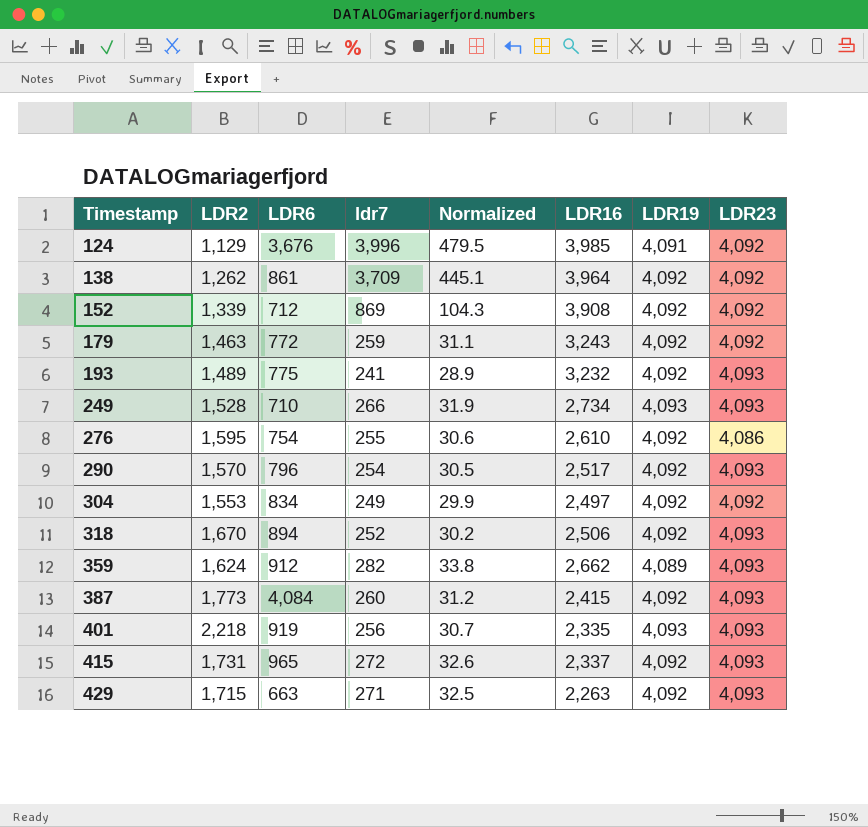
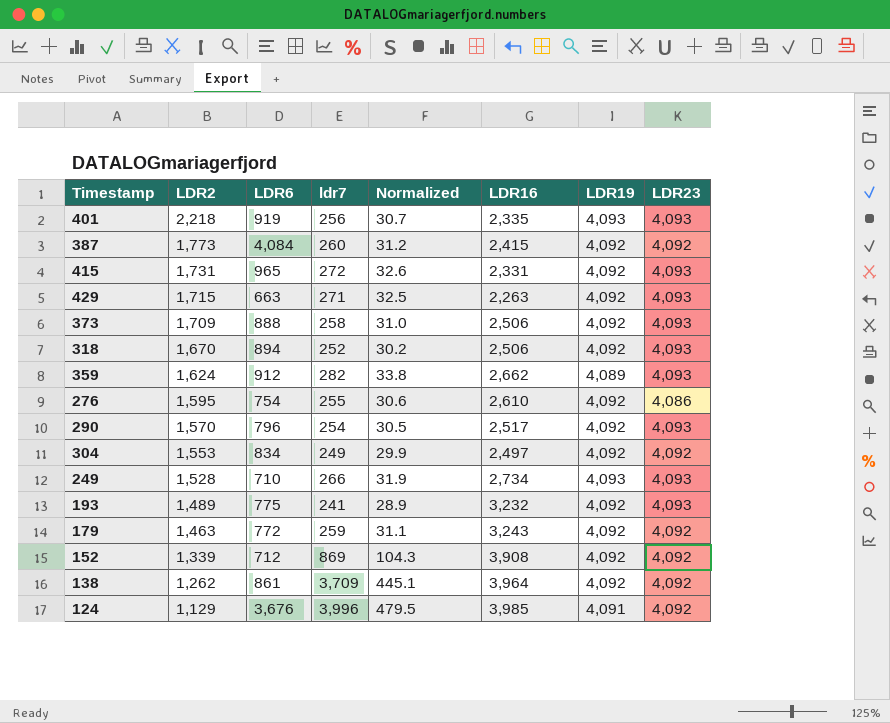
row order: Timestamp ascending -> LDR2 descending
387 | LDR23: 4,093 -> 4,092
415 | LDR16: 2,337 -> 2,331
row 373: none -> 1,709 | 888 | 258 | 31.0 | 2,506 | 4,092 | 4,093

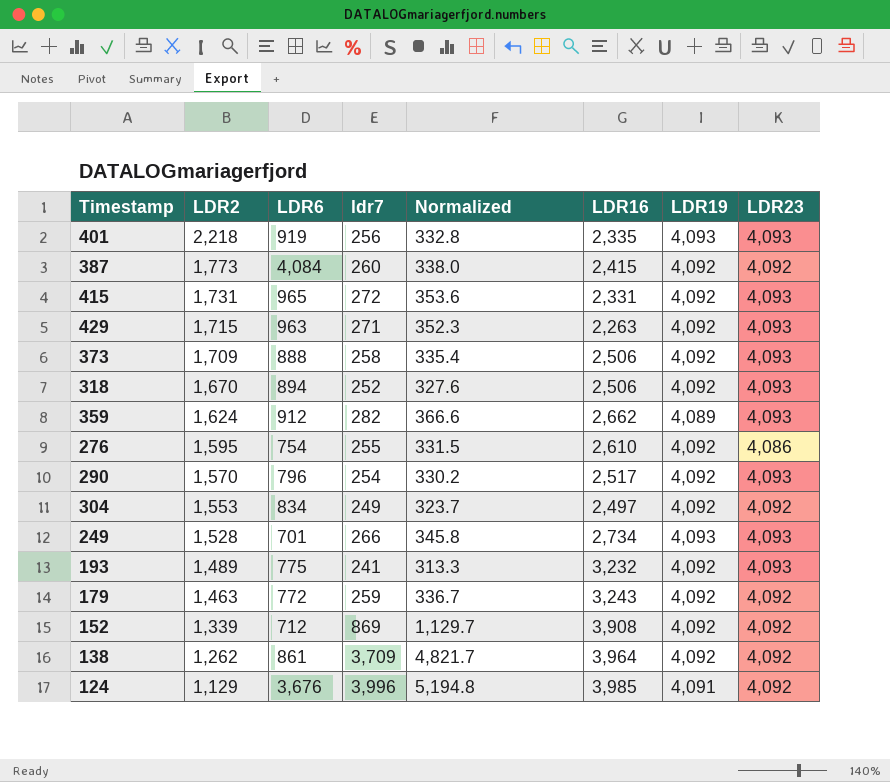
column Normalized | formula: [ldr7] * 0.12 -> [ldr7] * 1.3
429 | LDR6: 663 -> 963
249 | LDR6: 710 -> 701

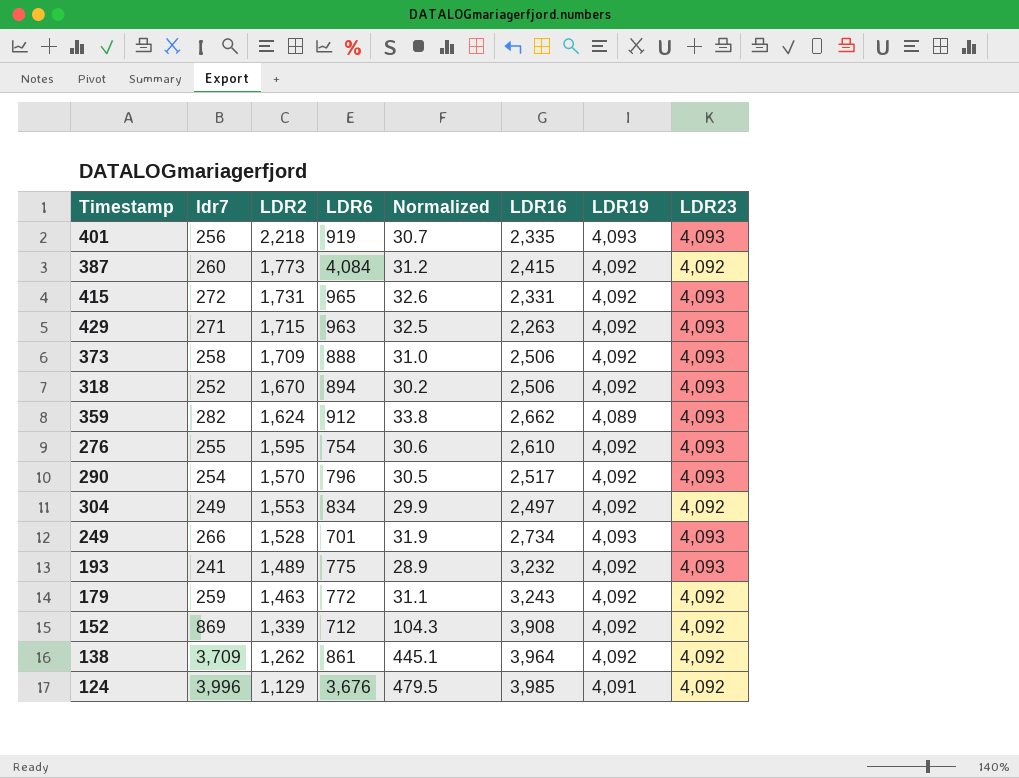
column ldr7 | position: 4 -> 2
column Normalized | formula: [ldr7] * 1.3 -> [ldr7] * 0.12
276 | LDR23: 4,086 -> 4,093

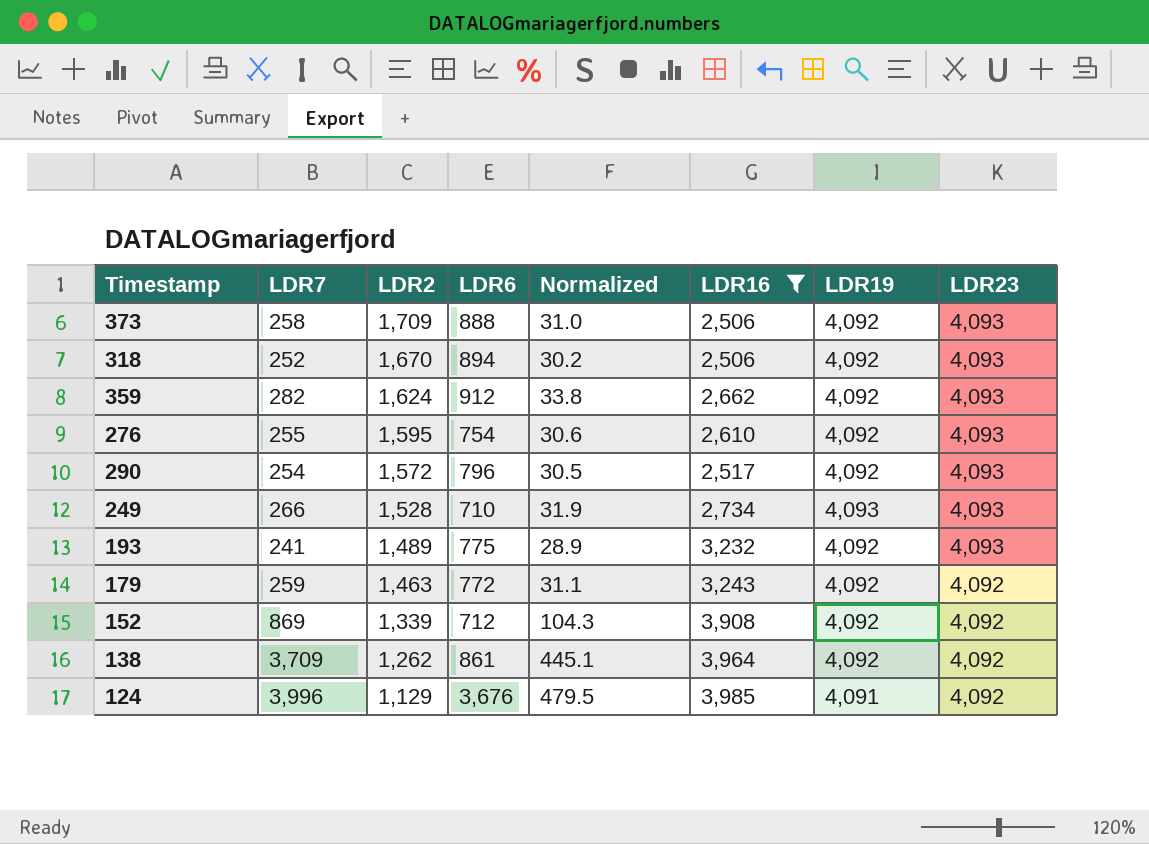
filter: none -> LDR16 >= 2,506
column name: ldr7 -> LDR7
359 | LDR19: 4,089 -> 4,092
290 | LDR2: 1,570 -> 1,572
249 | LDR6: 701 -> 710

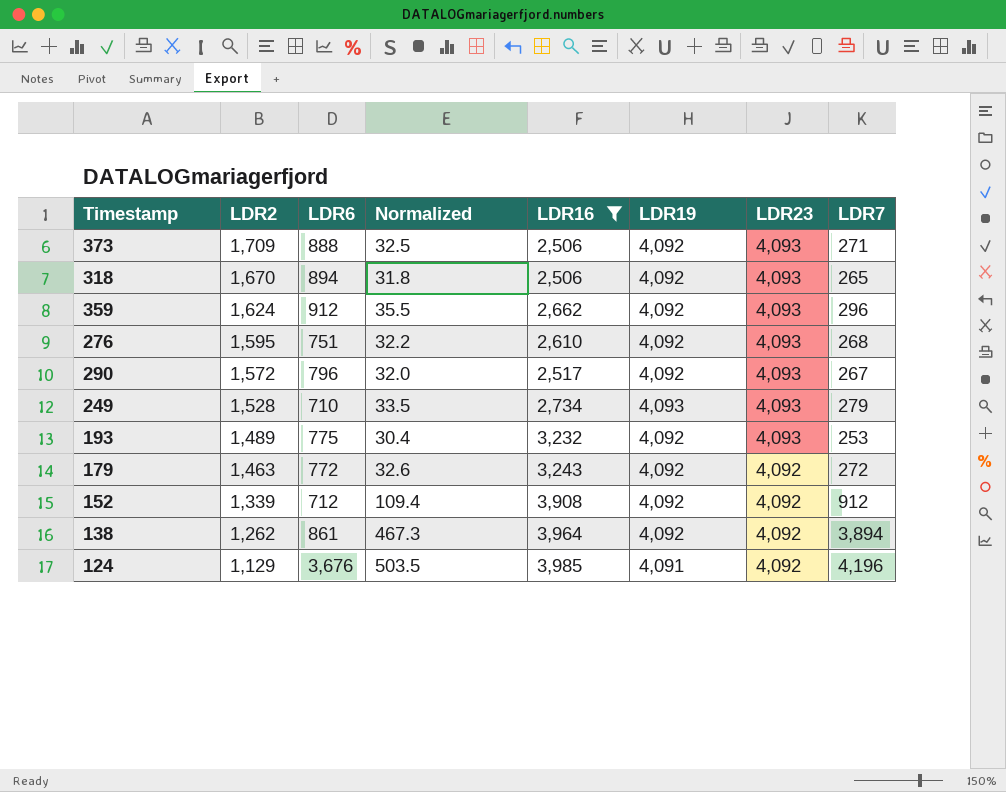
column LDR7 | position: 2 -> 8
373 | Normalized: 31.0 -> 32.5
373 | LDR7: 258 -> 271
318 | Normalized: 30.2 -> 31.8
318 | LDR7: 252 -> 265
359 | Normalized: 33.8 -> 35.5
359 | LDR7: 282 -> 296
276 | LDR6: 754 -> 751
276 | Normalized: 30.6 -> 32.2
276 | LDR7: 255 -> 268
290 | Normalized: 30.5 -> 32.0
290 | LDR7: 254 -> 267
249 | Normalized: 31.9 -> 33.5
249 | LDR7: 266 -> 279
193 | Normalized: 28.9 -> 30.4
193 | LDR7: 241 -> 253
179 | Normalized: 31.1 -> 32.6
179 | LDR7: 259 -> 272
152 | Normalized: 104.3 -> 109.4
152 | LDR7: 869 -> 912
138 | Normalized: 445.1 -> 467.3
138 | LDR7: 3,709 -> 3,894
124 | Normalized: 479.5 -> 503.5
124 | LDR7: 3,996 -> 4,196

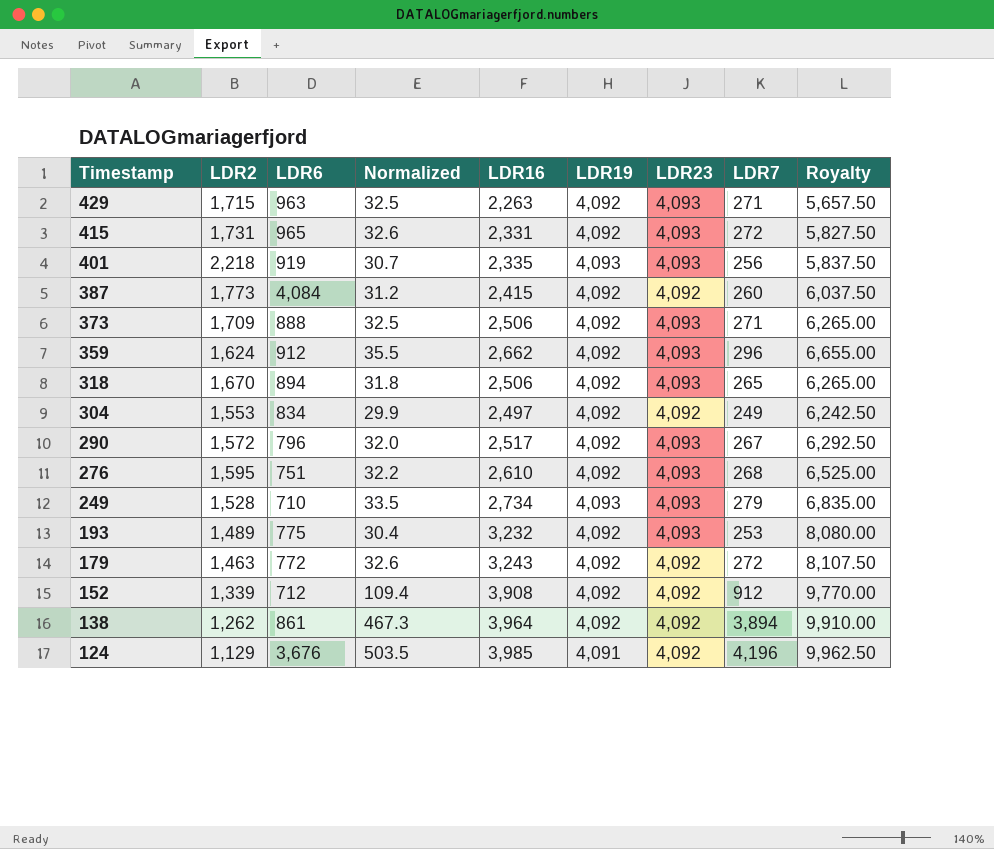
filter: LDR16 >= 2,506 -> none
row order: LDR2 descending -> Timestamp descending
column Royalty | formula: none -> [LDR16] * 2.5

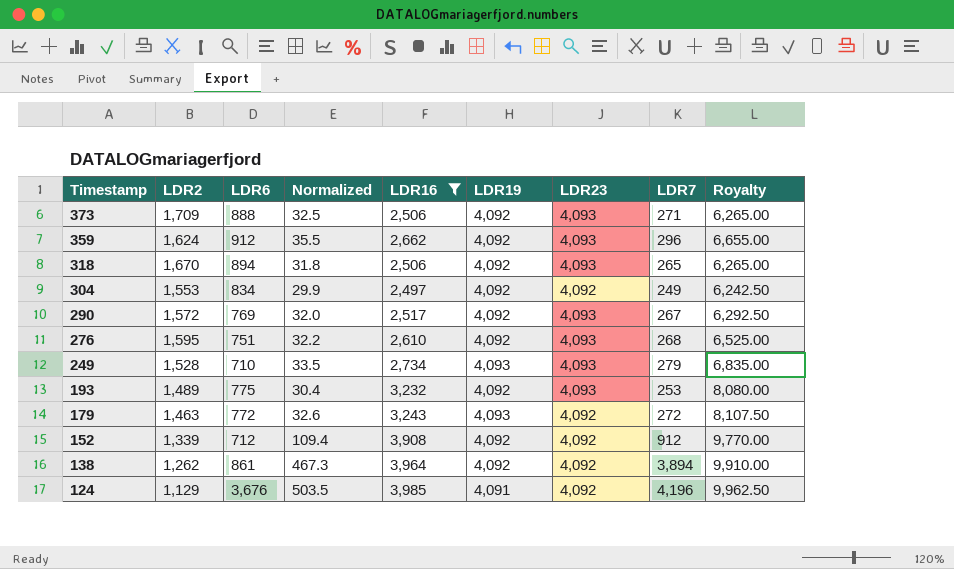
filter: none -> LDR16 >= 2,497
290 | LDR6: 796 -> 769
179 | LDR19: 4,092 -> 4,093

